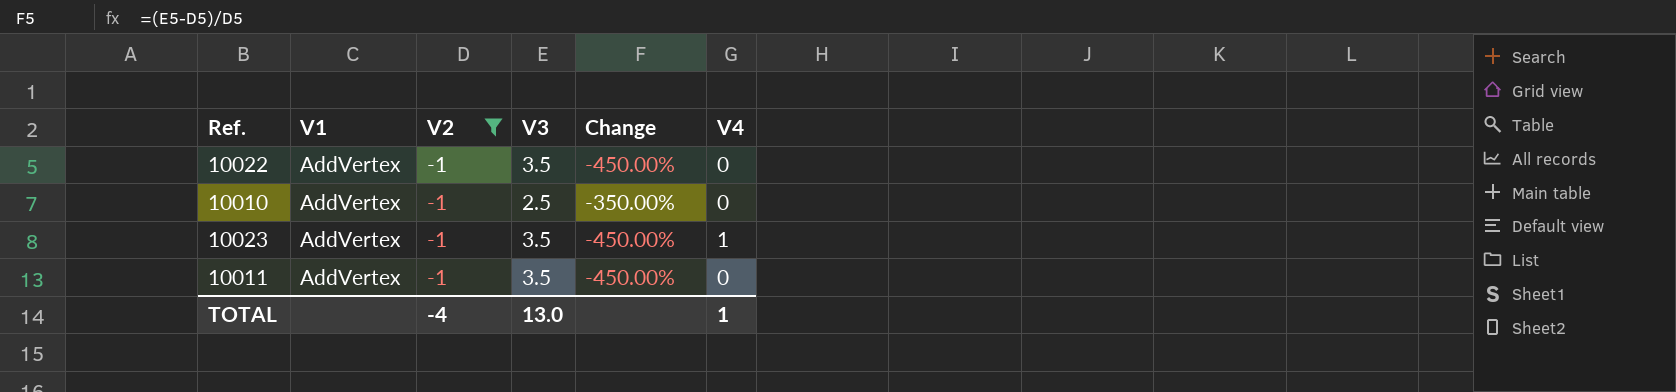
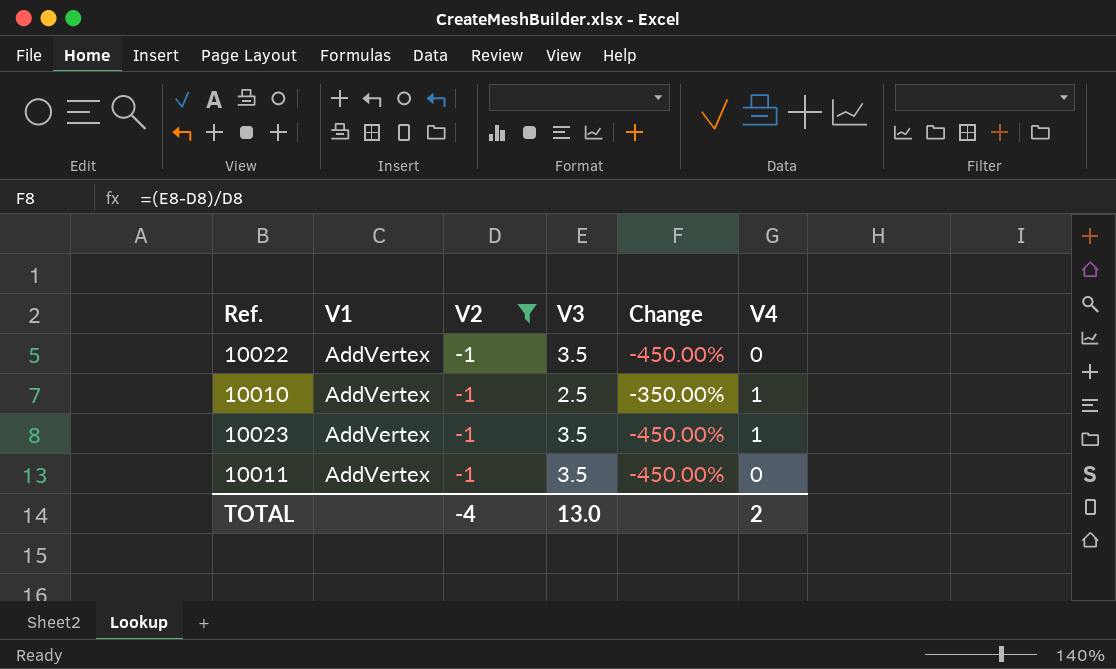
10010 | V4: 0 -> 1
TOTAL | V4: 1 -> 2

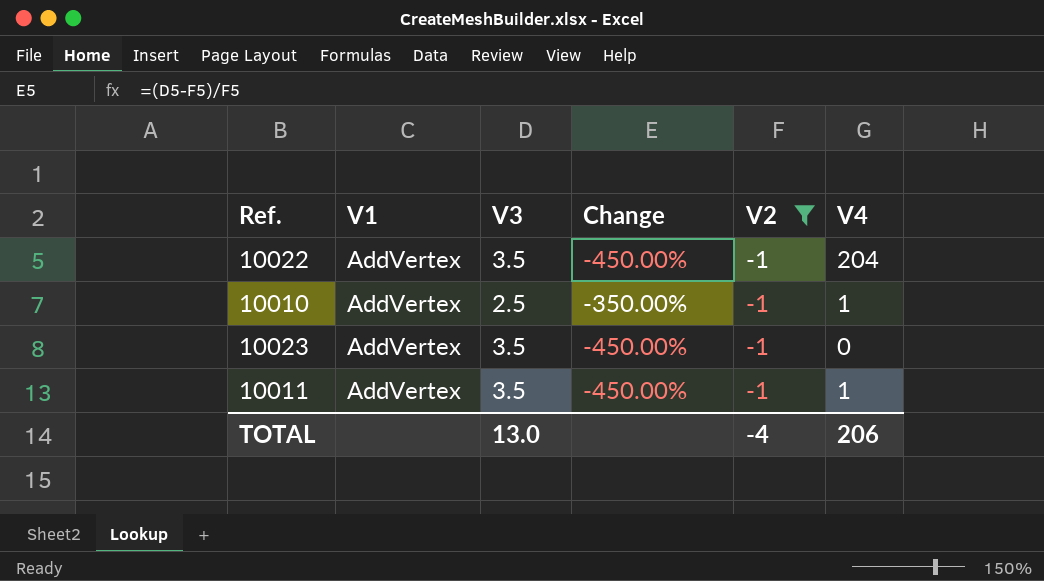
column V2 | position: 3 -> 5
10022 | V4: 0 -> 204
10023 | V4: 1 -> 0
10011 | V4: 0 -> 1
TOTAL | V4: 2 -> 206

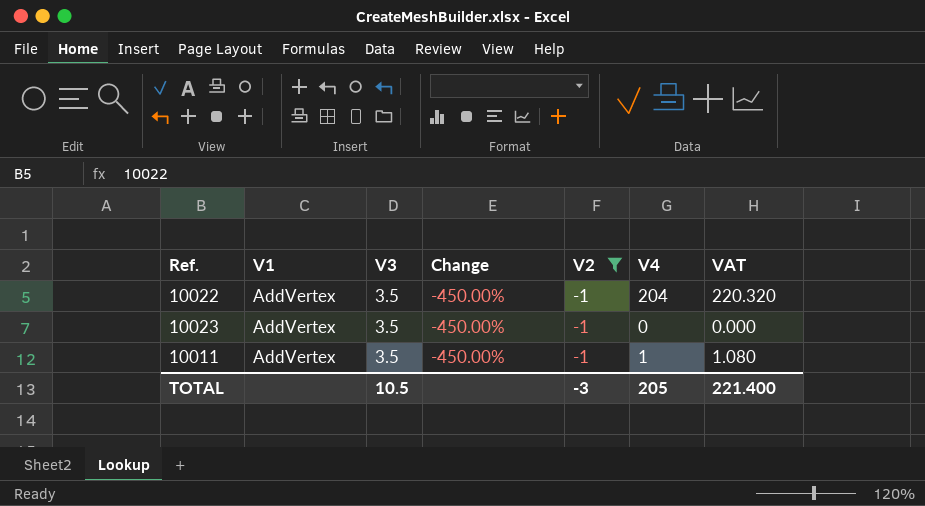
column VAT | formula: none -> [V4] * 1.08
row 10010: AddVertex | 2.5 | -350.00% | -1 | 1 -> none
TOTAL | V3: 13.0 -> 10.5
TOTAL | V2: -4 -> -3
TOTAL | V4: 206 -> 205

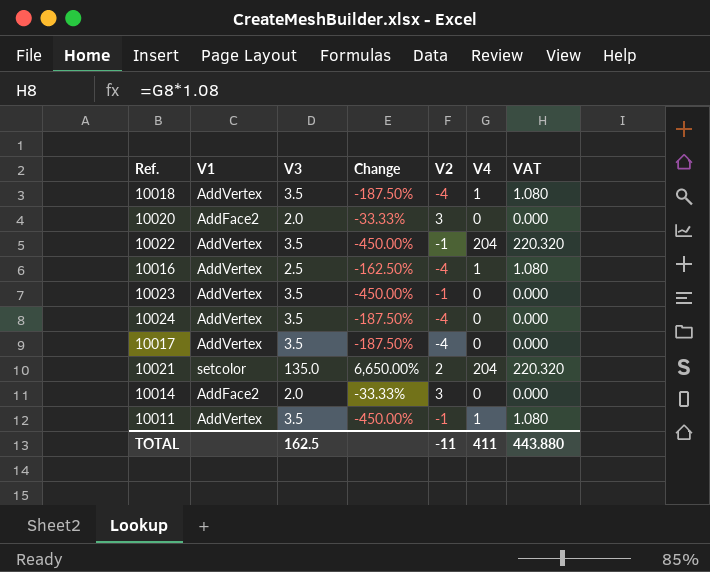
filter: V2 = -1 -> none
TOTAL | V3: 10.5 -> 162.5
TOTAL | V2: -3 -> -11
TOTAL | V4: 205 -> 411
TOTAL | VAT: 221.400 -> 443.880

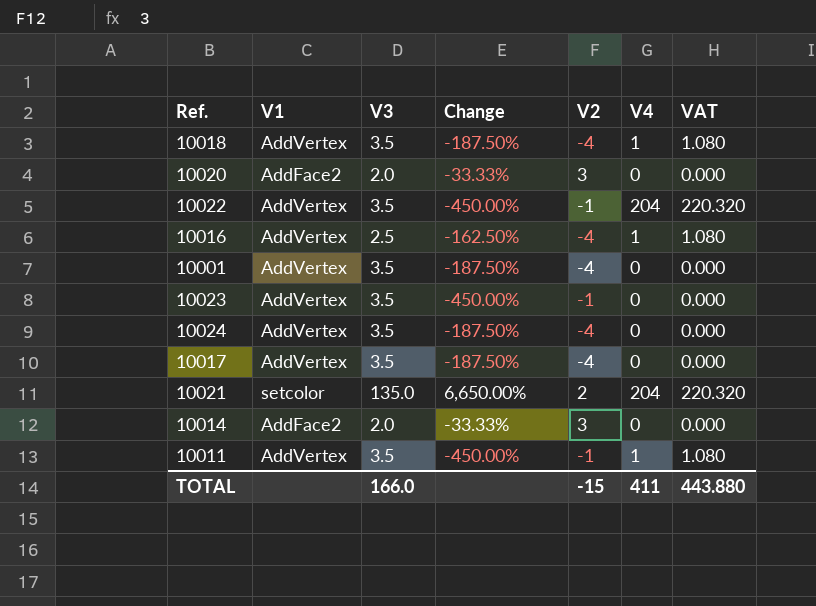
row 10001: none -> AddVertex | 3.5 | -187.50% | -4 | 0 | 0.000
TOTAL | V3: 162.5 -> 166.0
TOTAL | V2: -11 -> -15

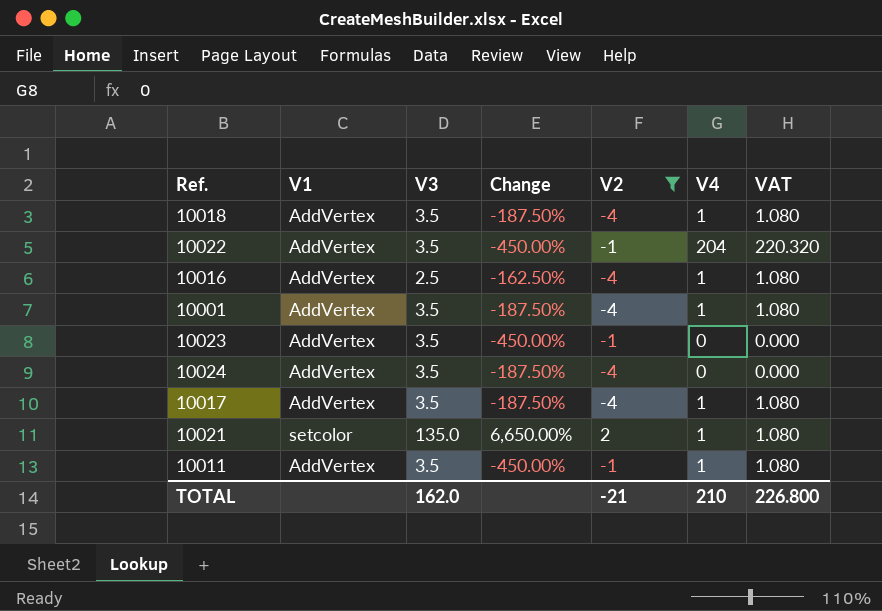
filter: none -> V2 != 3
10001 | V4: 0 -> 1
10001 | VAT: 0.000 -> 1.080
10017 | V4: 0 -> 1
10017 | VAT: 0.000 -> 1.080
10021 | V4: 204 -> 1
10021 | VAT: 220.320 -> 1.080
TOTAL | V3: 166.0 -> 162.0
TOTAL | V2: -15 -> -21
TOTAL | V4: 411 -> 210
TOTAL | VAT: 443.880 -> 226.800

